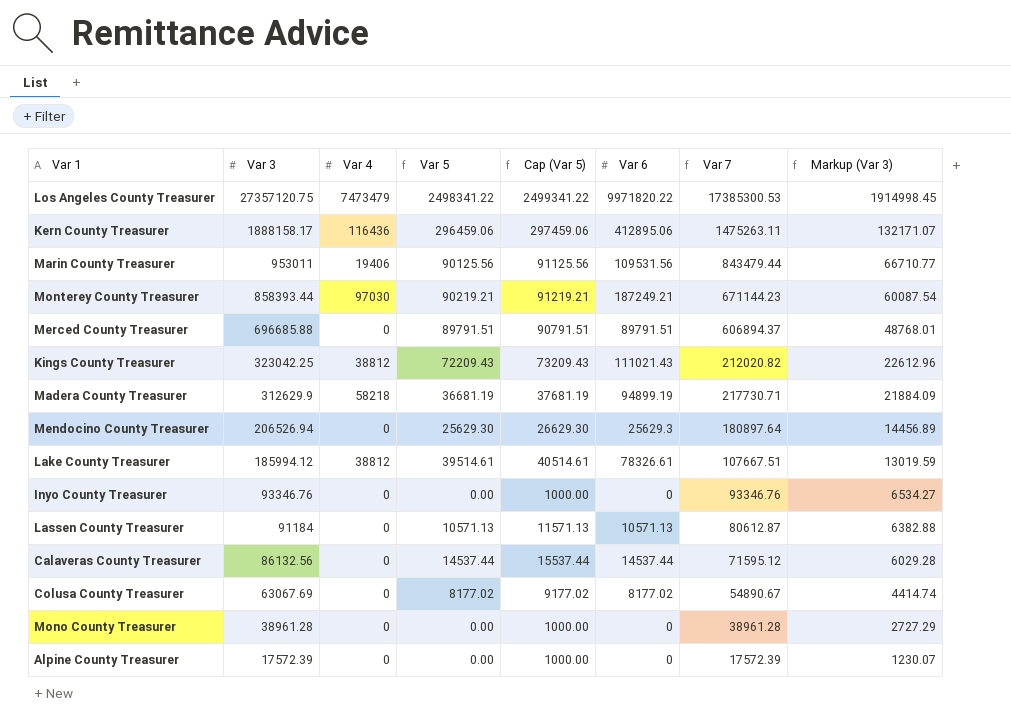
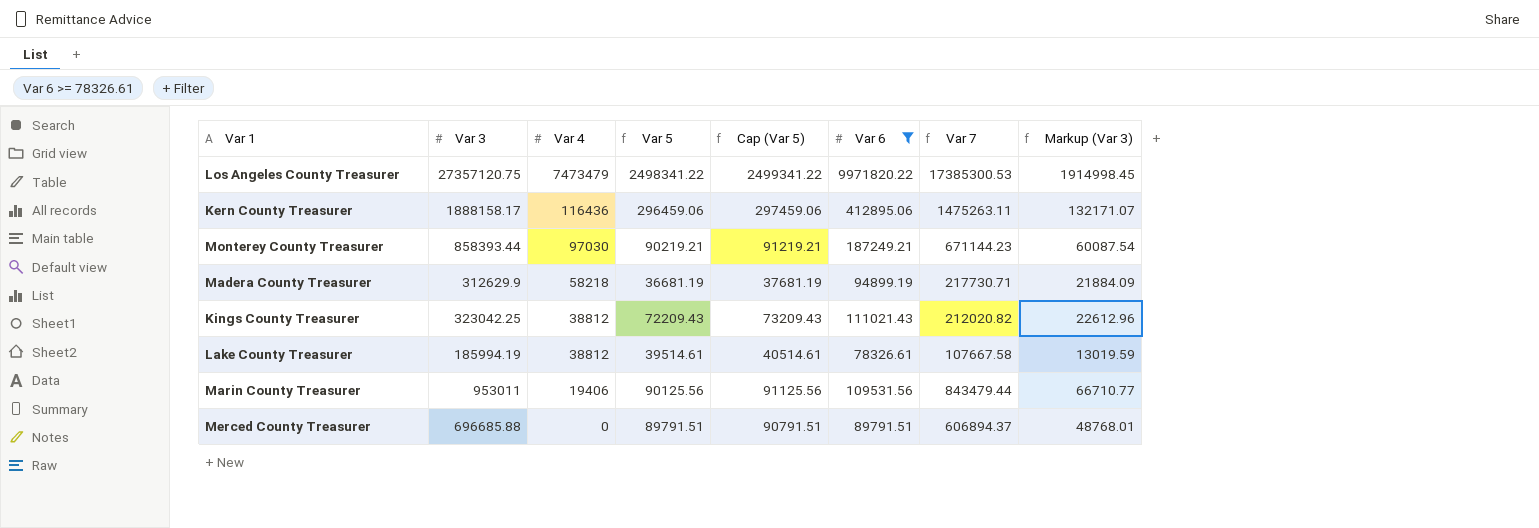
filter: none -> Var 6 >= 78326.61
row order: Var 3 descending -> Var 4 descending
Lake County Treasurer | Var 3: 185994.12 -> 185994.19
Lake County Treasurer | Var 7: 107667.51 -> 107667.58

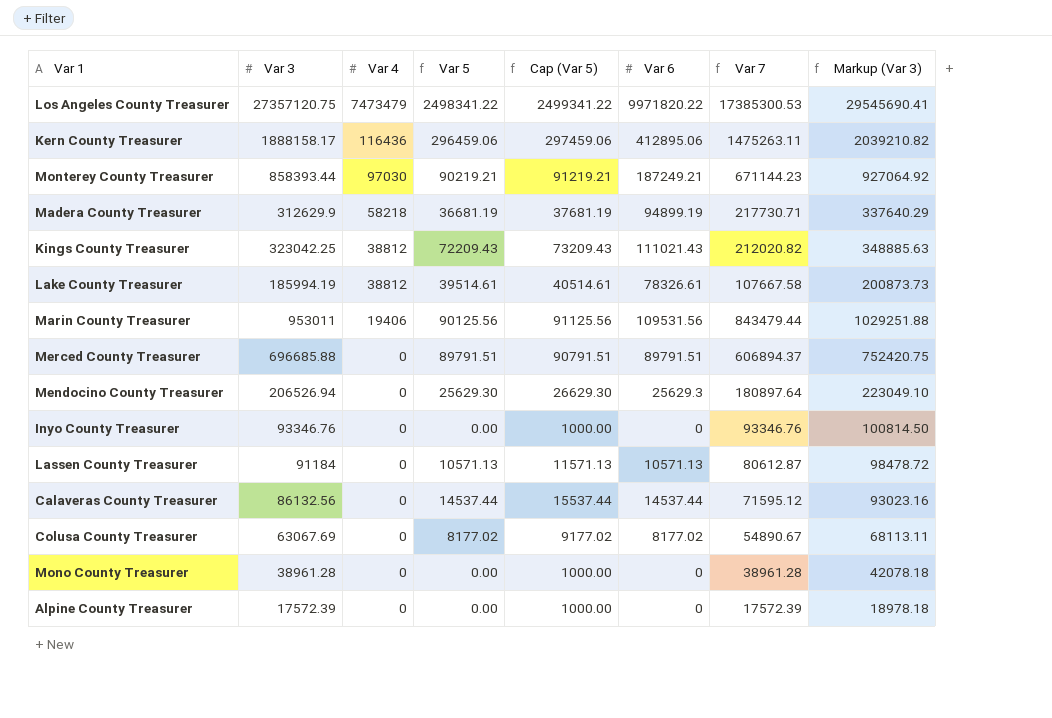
filter: Var 6 >= 78326.61 -> none
column Markup (Var 3) | formula: [Var 3] * 0.07 -> [Var 3] * 1.08

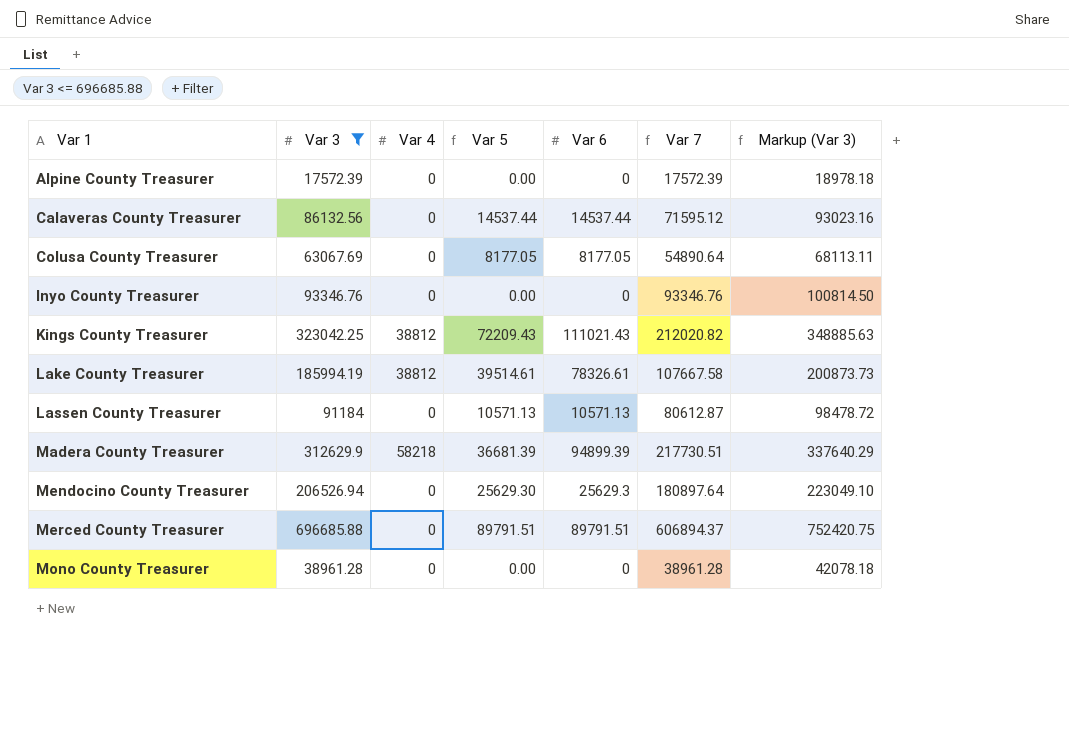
filter: none -> Var 3 <= 696685.88
row order: Var 4 descending -> Var 1 ascending
column Cap (Var 5) | formula: [Var 5] + 1000 -> none
Colusa County Treasurer | Var 5: 8177.02 -> 8177.05
Colusa County Treasurer | Var 6: 8177.02 -> 8177.05
Colusa County Treasurer | Var 7: 54890.67 -> 54890.64
Madera County Treasurer | Var 5: 36681.19 -> 36681.39
Madera County Treasurer | Var 6: 94899.19 -> 94899.39
Madera County Treasurer | Var 7: 217730.71 -> 217730.51

